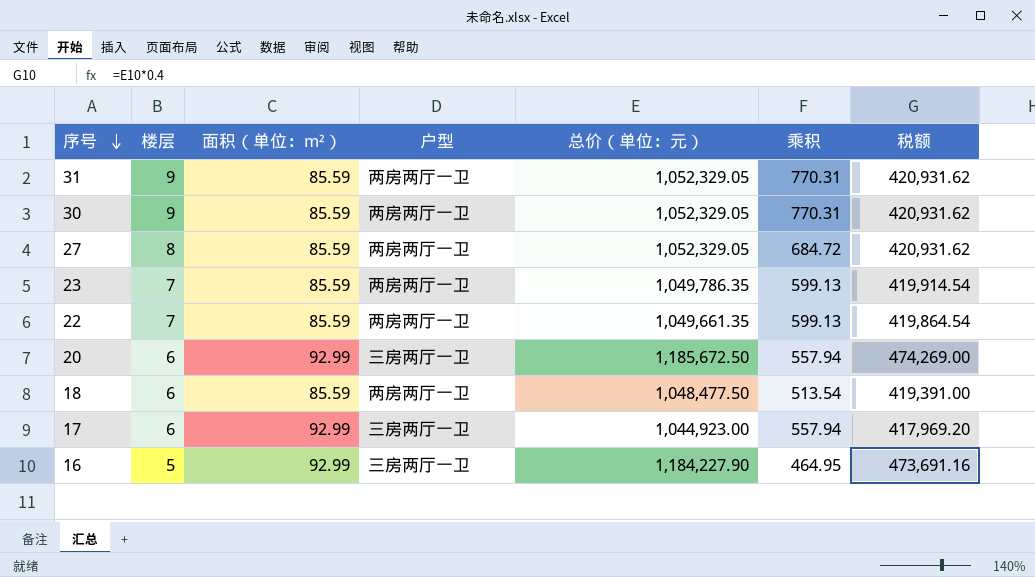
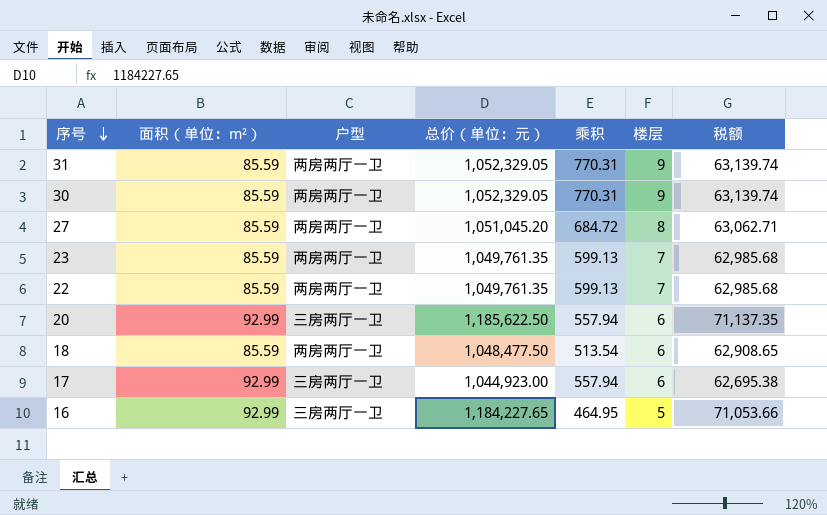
column 楼层 | position: 2 -> 6
column 税额 | formula: [总价（单位：元）] * 0.4 -> [总价（单位：元）] * 0.06
27 | 总价（单位：元）: 1,052,329.05 -> 1,051,045.20
23 | 总价（单位：元）: 1,049,786.35 -> 1,049,761.35
22 | 总价（单位：元）: 1,049,661.35 -> 1,049,761.35
20 | 总价（单位：元）: 1,185,672.50 -> 1,185,622.50
16 | 总价（单位：元）: 1,184,227.90 -> 1,184,227.65

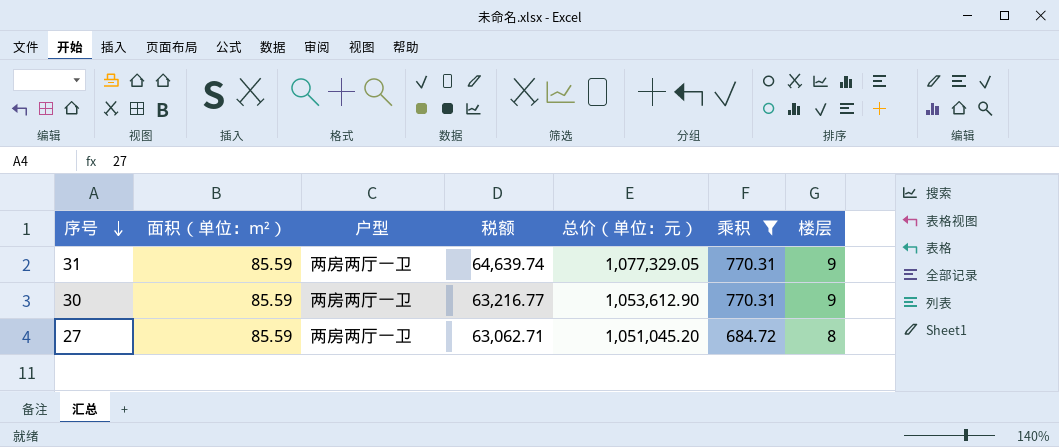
filter: none -> 乘积 >= 684.72
column 税额 | position: 7 -> 4
31 | 税额: 63,139.74 -> 64,639.74
31 | 总价（单位：元）: 1,052,329.05 -> 1,077,329.05
30 | 税额: 63,139.74 -> 63,216.77
30 | 总价（单位：元）: 1,052,329.05 -> 1,053,612.90

